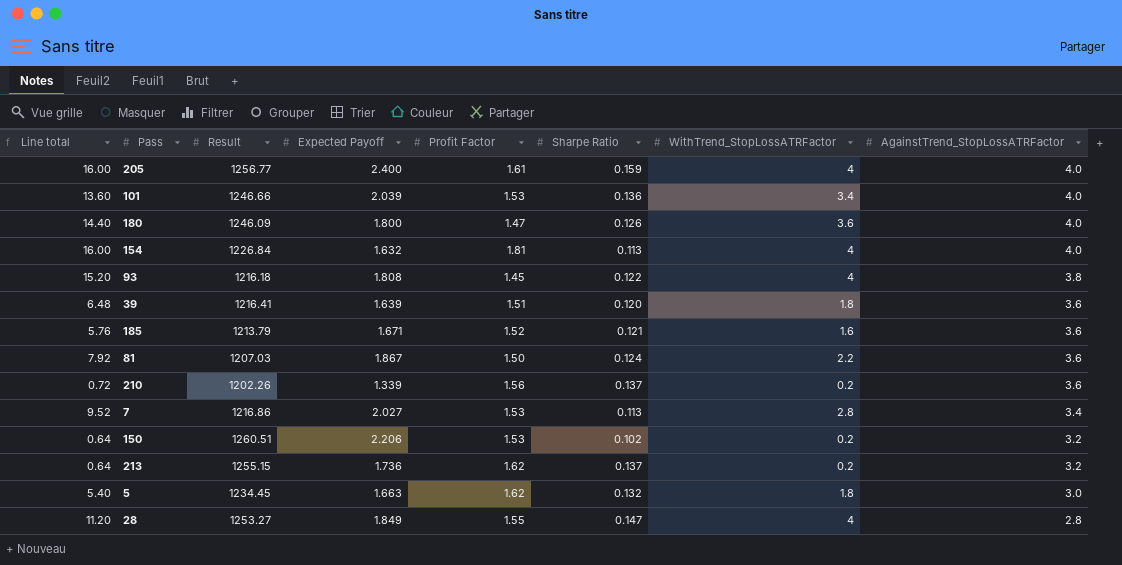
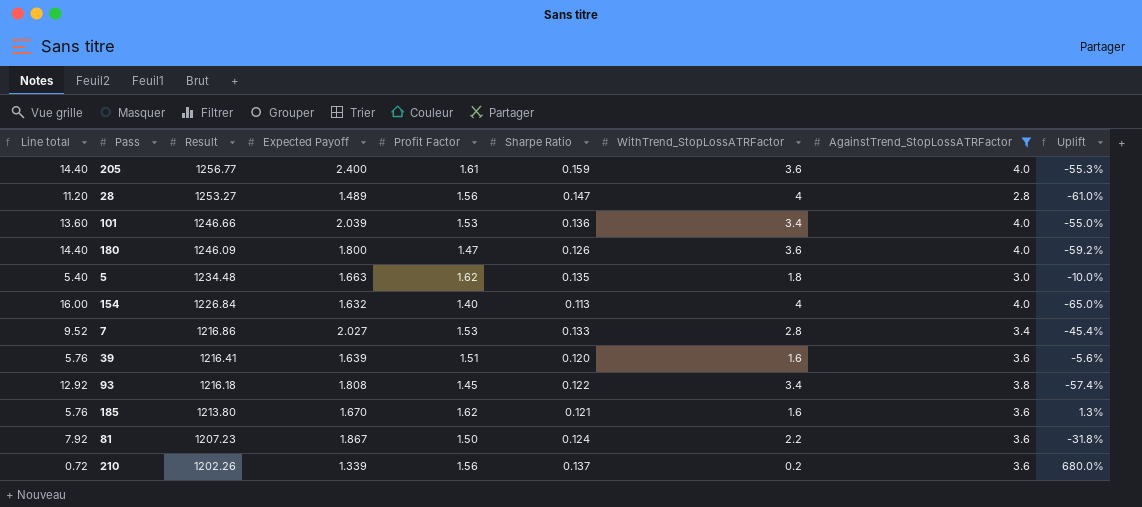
filter: none -> AgainstTrend_StopLossATRFactor != 3.2
row order: AgainstTrend_StopLossATRFactor descending -> Result descending
column Uplift | formula: none -> ([Profit Factor] - [WithTrend_StopLossATRFactor]) / [WithTrend_StopLossATRFactor]
205 | Line total: 16.00 -> 14.40
205 | WithTrend_StopLossATRFactor: 4 -> 3.6
28 | Expected Payoff: 1.849 -> 1.489
28 | Profit Factor: 1.55 -> 1.56
5 | Result: 1234.45 -> 1234.48
5 | Sharpe Ratio: 0.132 -> 0.135
154 | Profit Factor: 1.81 -> 1.40
7 | Sharpe Ratio: 0.113 -> 0.133
39 | Line total: 6.48 -> 5.76
39 | WithTrend_StopLossATRFactor: 1.8 -> 1.6
93 | Line total: 15.20 -> 12.92
93 | WithTrend_StopLossATRFactor: 4 -> 3.4
185 | Result: 1213.79 -> 1213.80
185 | Expected Payoff: 1.671 -> 1.670
185 | Profit Factor: 1.52 -> 1.62
81 | Result: 1207.03 -> 1207.23

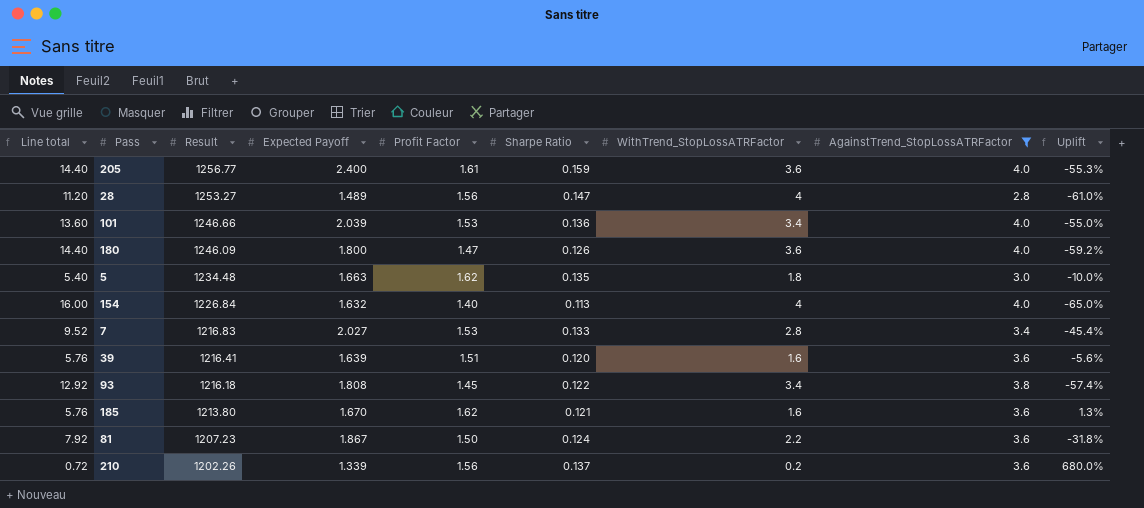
7 | Result: 1216.86 -> 1216.83

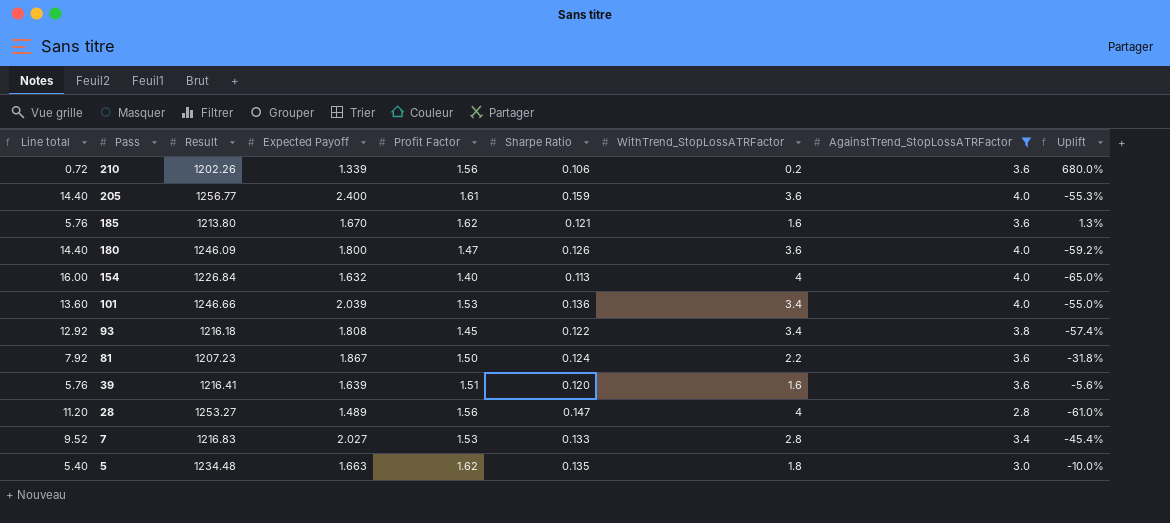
row order: Result descending -> Pass descending
210 | Sharpe Ratio: 0.137 -> 0.106

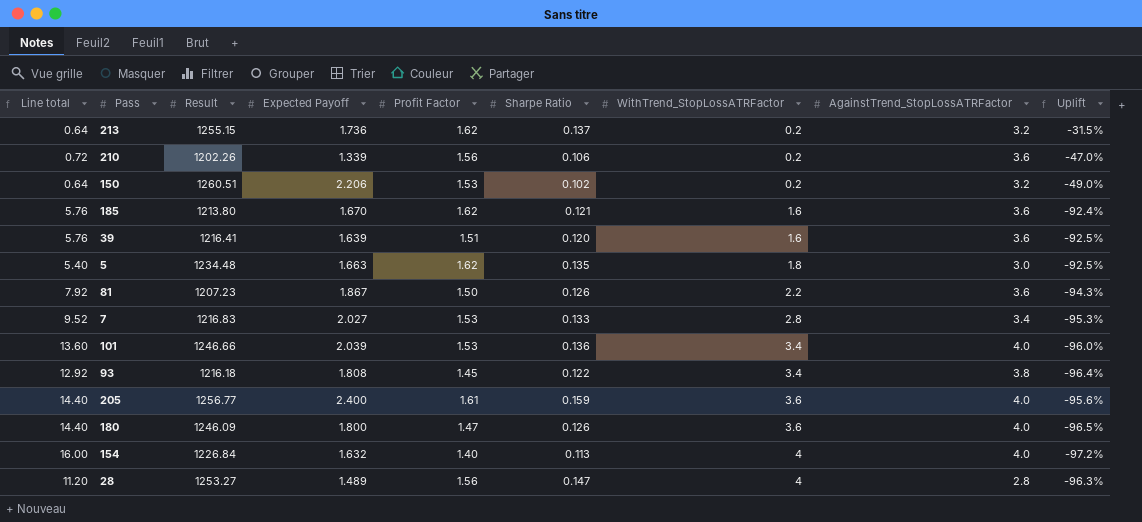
filter: AgainstTrend_StopLossATRFactor != 3.2 -> none
row order: Pass descending -> WithTrend_StopLossATRFactor ascending
column Uplift | formula: ([Profit Factor] - [WithTrend_StopLossATRFactor]) / [WithTrend_StopLossATRFactor] -> ([Sharpe Ratio] - [WithTrend_StopLossATRFactor]) / [WithTrend_StopLossATRFactor]
81 | Sharpe Ratio: 0.124 -> 0.126

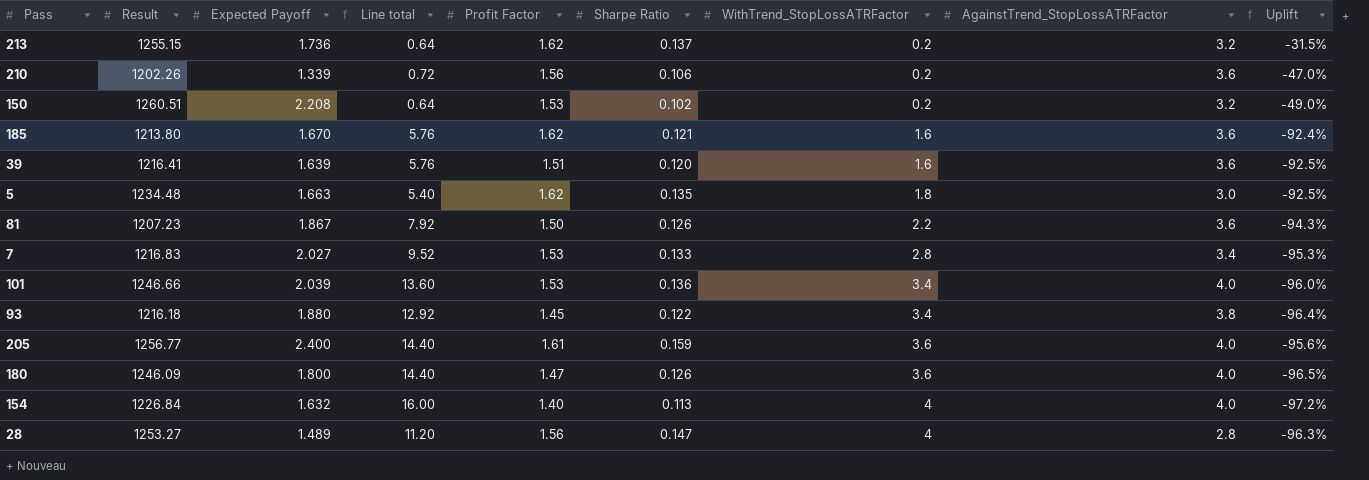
column Line total | position: 1 -> 4
150 | Expected Payoff: 2.206 -> 2.208
93 | Expected Payoff: 1.808 -> 1.880

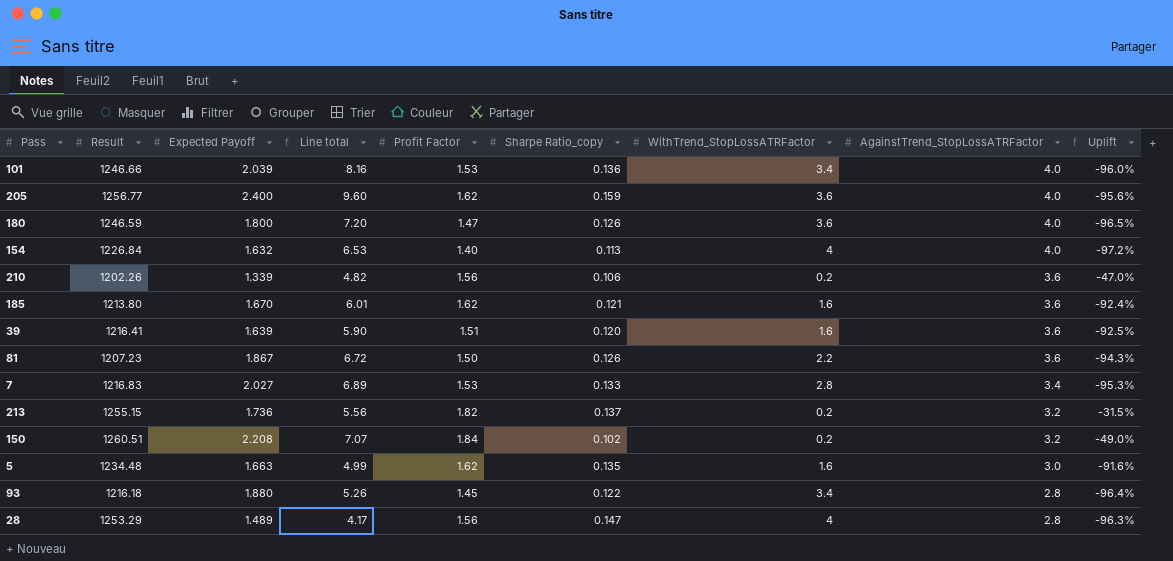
row order: WithTrend_StopLossATRFactor ascending -> AgainstTrend_StopLossATRFactor descending
column Line total | formula: [WithTrend_StopLossATRFactor] * [AgainstTrend_StopLossATRFactor] -> [Expected Payoff] * [AgainstTrend_StopLossATRFactor]
column name: Sharpe Ratio -> Sharpe Ratio_copy
205 | Profit Factor: 1.61 -> 1.62
180 | Result: 1246.09 -> 1246.59
213 | Profit Factor: 1.62 -> 1.82
150 | Profit Factor: 1.53 -> 1.84
5 | WithTrend_StopLossATRFactor: 1.8 -> 1.6
5 | Uplift: -92.5% -> -91.6%
93 | AgainstTrend_StopLossATRFactor: 3.8 -> 2.8
28 | Result: 1253.27 -> 1253.29

